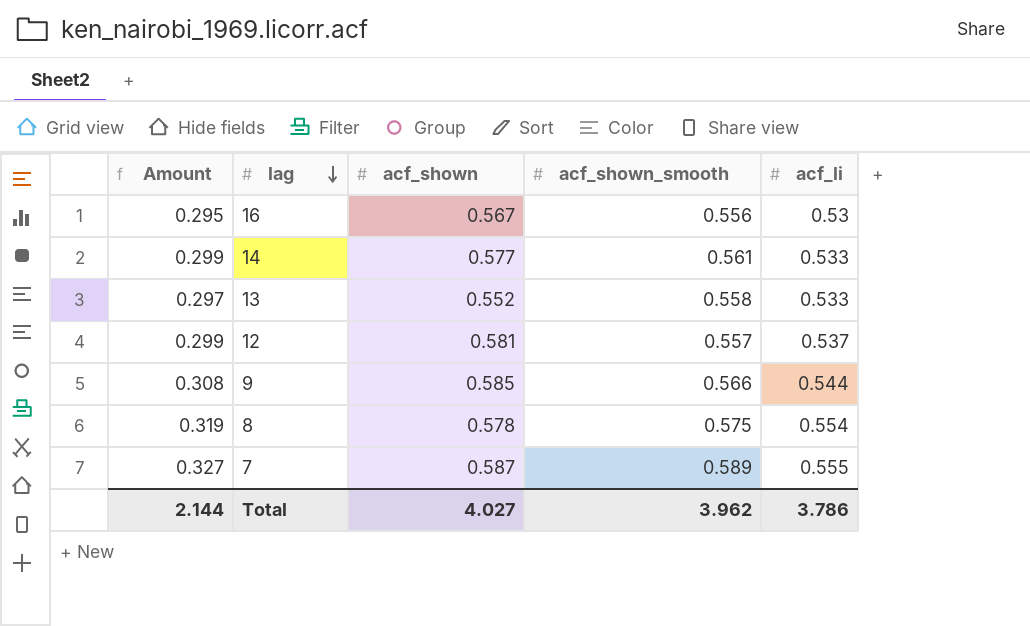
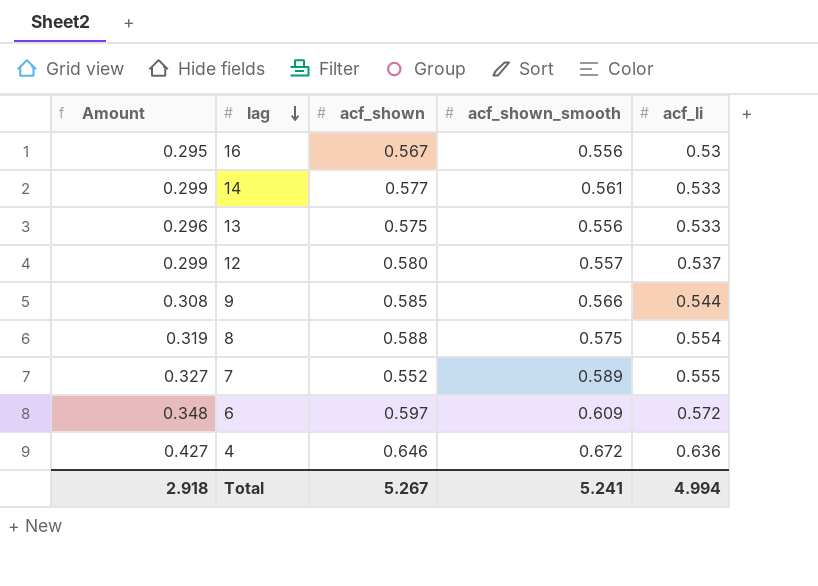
13 | Amount: 0.297 -> 0.296
13 | acf_shown: 0.552 -> 0.575
13 | acf_shown_smooth: 0.558 -> 0.556
12 | acf_shown: 0.581 -> 0.580
8 | acf_shown: 0.578 -> 0.588
7 | acf_shown: 0.587 -> 0.552
row 6: none -> 0.348 | 0.597 | 0.609 | 0.572
row 4: none -> 0.427 | 0.646 | 0.672 | 0.636
Total | Amount: 2.144 -> 2.918
Total | acf_shown: 4.027 -> 5.267
Total | acf_shown_smooth: 3.962 -> 5.241
Total | acf_li: 3.786 -> 4.994

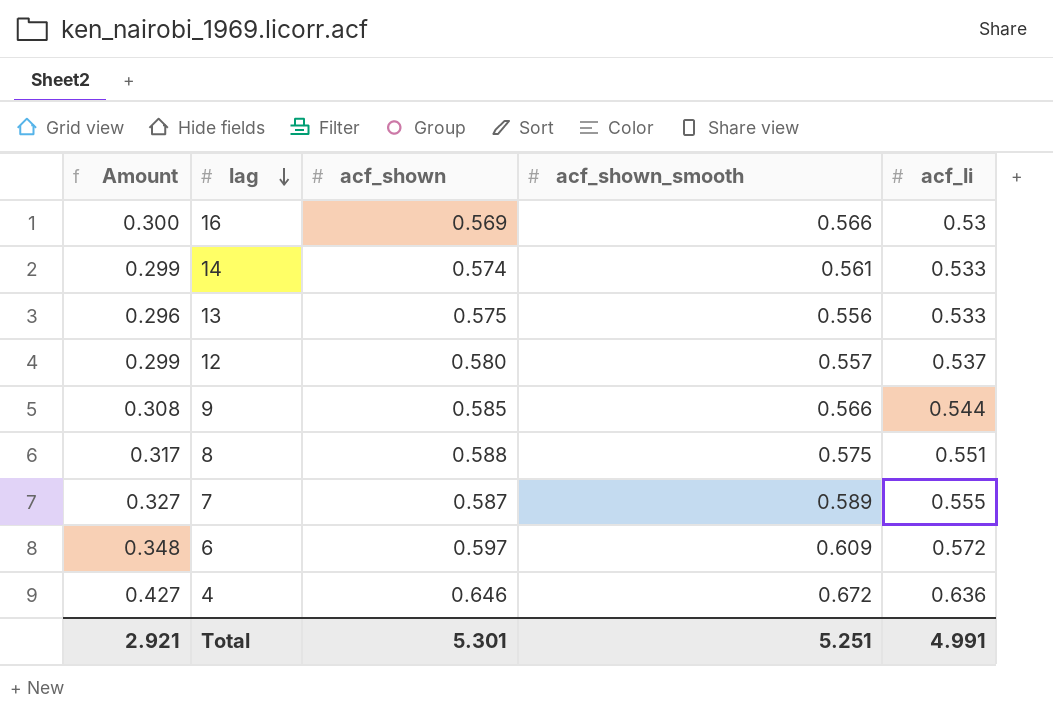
16 | Amount: 0.295 -> 0.300
16 | acf_shown: 0.567 -> 0.569
16 | acf_shown_smooth: 0.556 -> 0.566
14 | acf_shown: 0.577 -> 0.574
8 | Amount: 0.319 -> 0.317
8 | acf_li: 0.554 -> 0.551
7 | acf_shown: 0.552 -> 0.587
Total | Amount: 2.918 -> 2.921
Total | acf_shown: 5.267 -> 5.301
Total | acf_shown_smooth: 5.241 -> 5.251
Total | acf_li: 4.994 -> 4.991

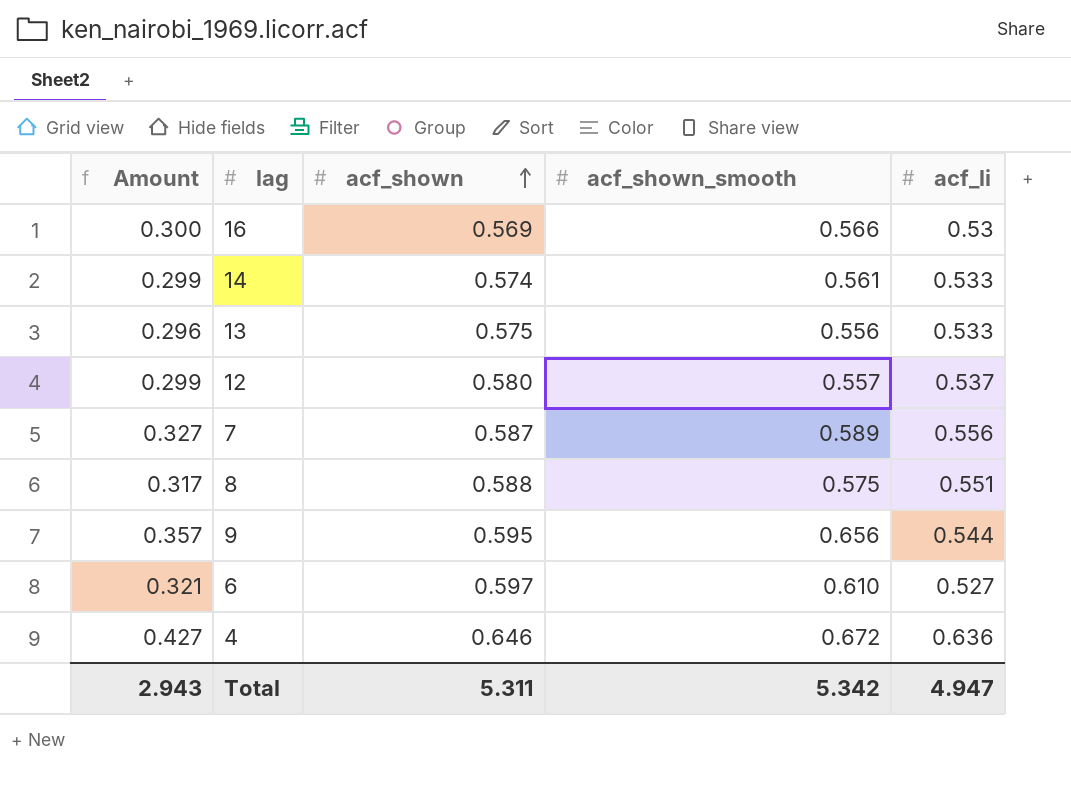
row order: lag descending -> acf_shown ascending
7 | acf_li: 0.555 -> 0.556
9 | Amount: 0.308 -> 0.357
9 | acf_shown: 0.585 -> 0.595
9 | acf_shown_smooth: 0.566 -> 0.656
6 | Amount: 0.348 -> 0.321
6 | acf_shown_smooth: 0.609 -> 0.610
6 | acf_li: 0.572 -> 0.527
Total | Amount: 2.921 -> 2.943
Total | acf_shown: 5.301 -> 5.311
Total | acf_shown_smooth: 5.251 -> 5.342
Total | acf_li: 4.991 -> 4.947

